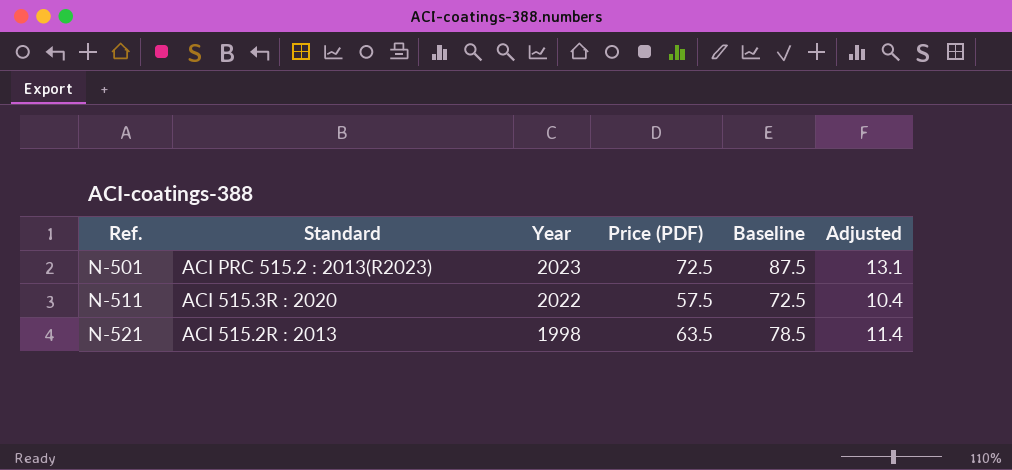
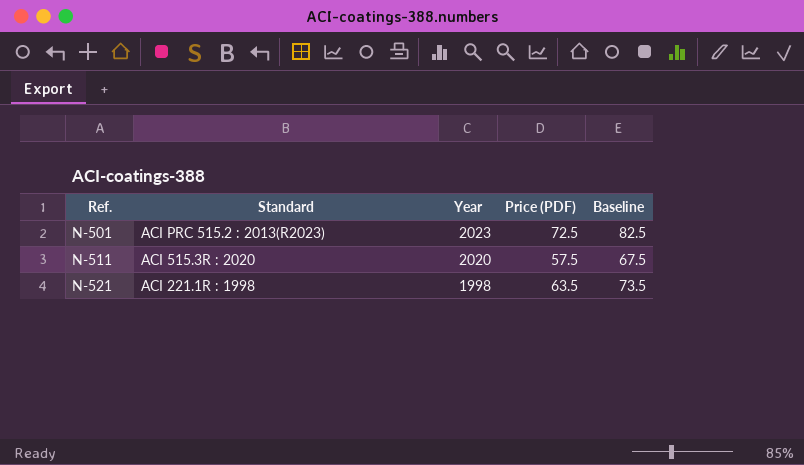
column Adjusted | formula: [Price (PDF)] * 0.18 -> none
column Baseline | formula: [Price (PDF)] + 15 -> [Price (PDF)] + 10
N-511 | Year: 2022 -> 2020
N-521 | Standard: ACI 515.2R : 2013 -> ACI 221.1R : 1998

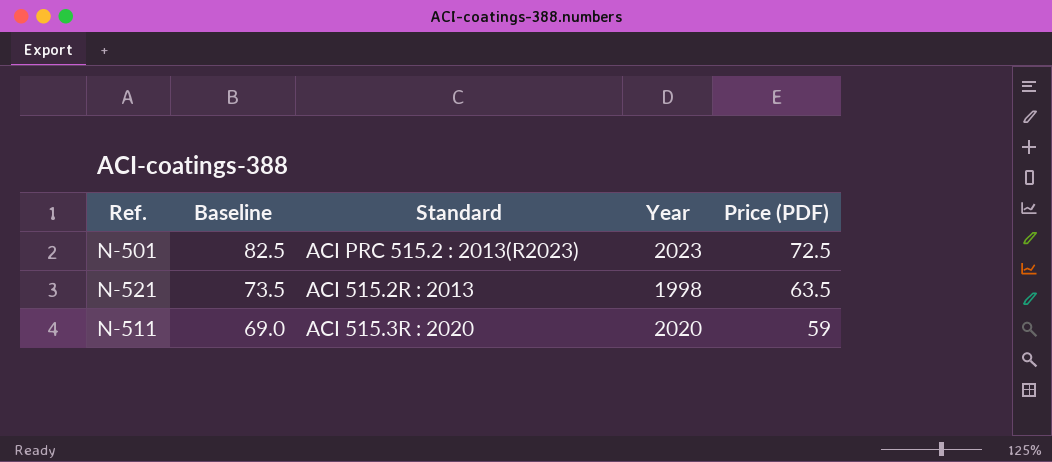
row order: Ref. ascending -> Baseline descending
column Baseline | position: 5 -> 2
N-521 | Standard: ACI 221.1R : 1998 -> ACI 515.2R : 2013
N-511 | Baseline: 67.5 -> 69.0
N-511 | Price (PDF): 57.5 -> 59

